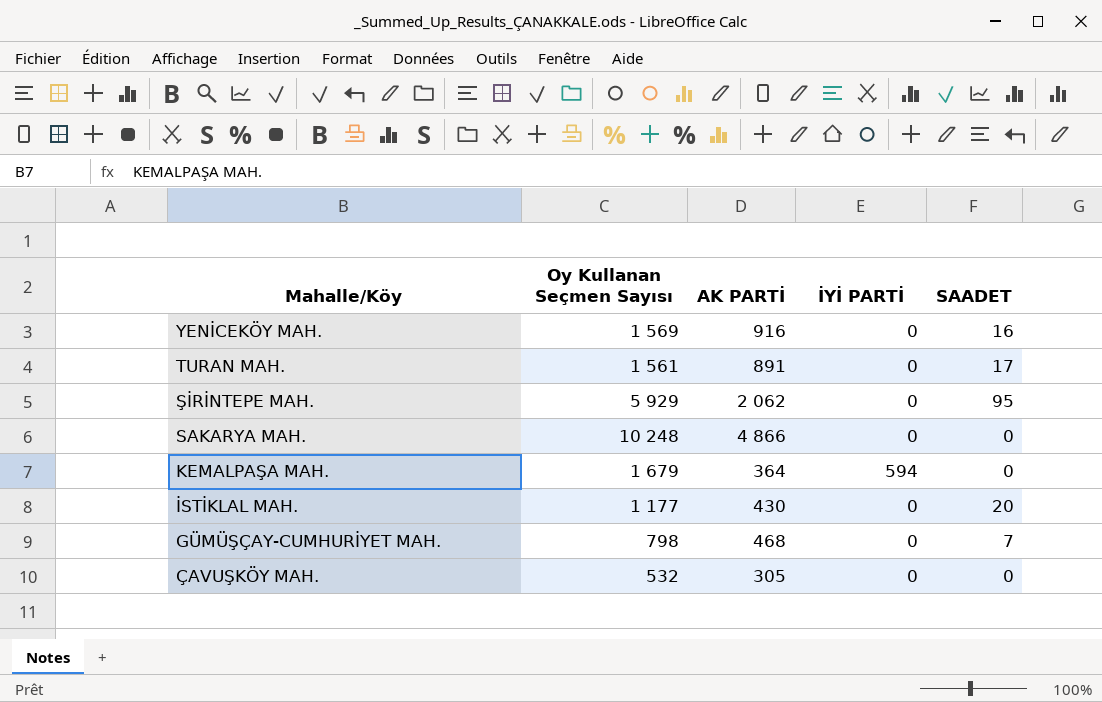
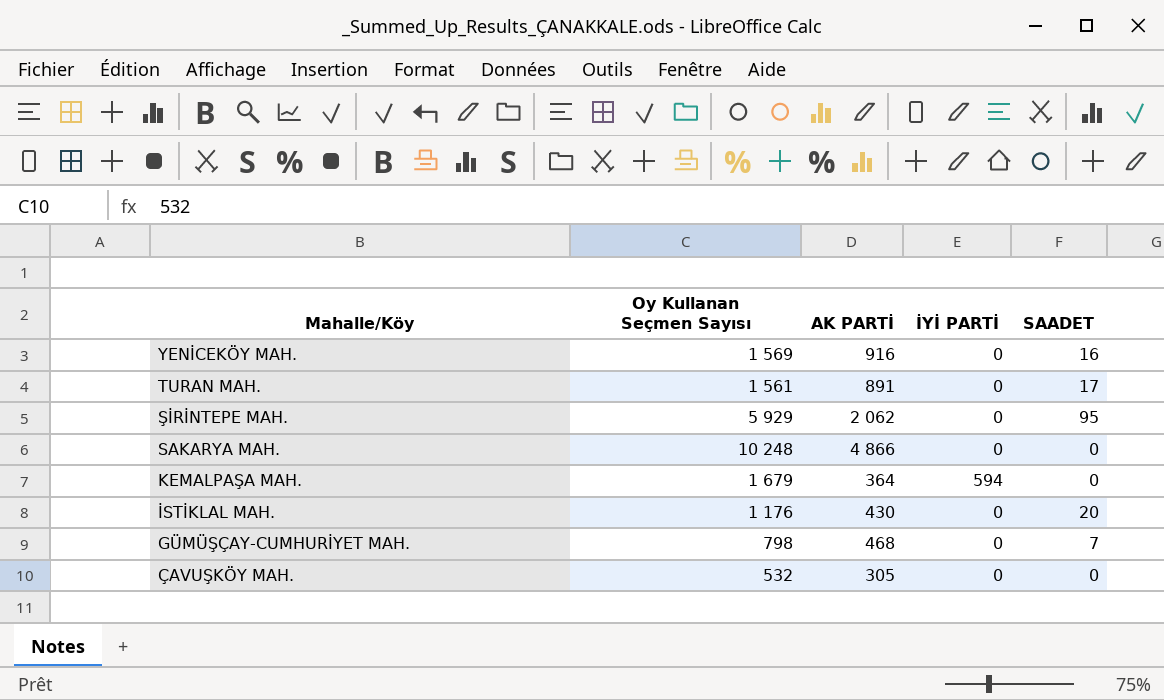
İSTİKLAL MAH. | Oy Kullanan Seçmen Sayısı: 1 177 -> 1 176

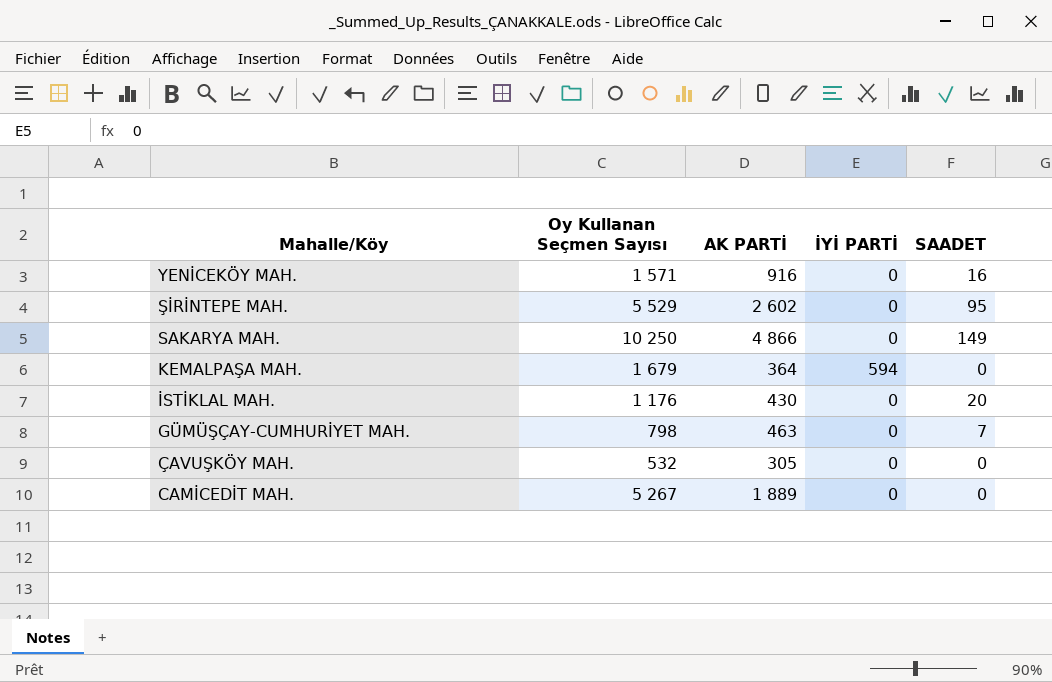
row TURAN MAH.: 1 561 | 891 | 0 | 17 -> none
YENİCEKÖY MAH. | Oy Kullanan Seçmen Sayısı: 1 569 -> 1 571
ŞİRİNTEPE MAH. | Oy Kullanan Seçmen Sayısı: 5 929 -> 5 529
ŞİRİNTEPE MAH. | AK PARTİ: 2 062 -> 2 602
SAKARYA MAH. | Oy Kullanan Seçmen Sayısı: 10 248 -> 10 250
SAKARYA MAH. | SAADET: 0 -> 149
GÜMÜŞÇAY-CUMHURİYET MAH. | AK PARTİ: 468 -> 463
row CAMİCEDİT MAH.: none -> 5 267 | 1 889 | 0 | 0

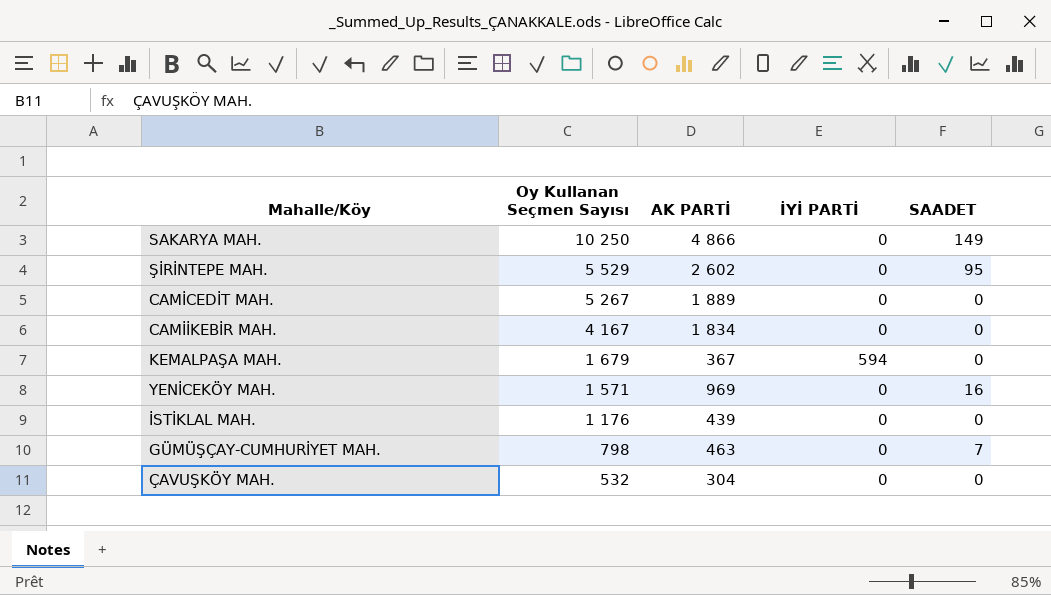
row order: Mahalle/Köy descending -> Oy Kullanan Seçmen Sayısı descending
row CAMİİKEBİR MAH.: none -> 4 167 | 1 834 | 0 | 0
KEMALPAŞA MAH. | AK PARTİ: 364 -> 367
YENİCEKÖY MAH. | AK PARTİ: 916 -> 969
İSTİKLAL MAH. | AK PARTİ: 430 -> 439
İSTİKLAL MAH. | SAADET: 20 -> 0
ÇAVUŞKÖY MAH. | AK PARTİ: 305 -> 304

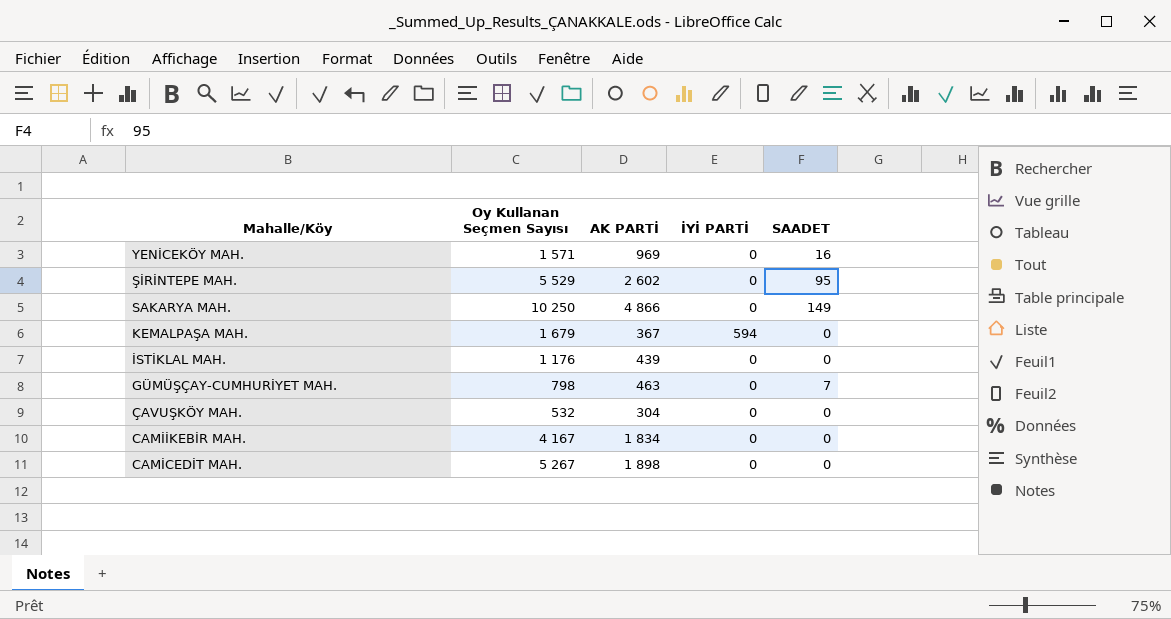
row order: Oy Kullanan Seçmen Sayısı descending -> Mahalle/Köy descending
CAMİCEDİT MAH. | AK PARTİ: 1 889 -> 1 898

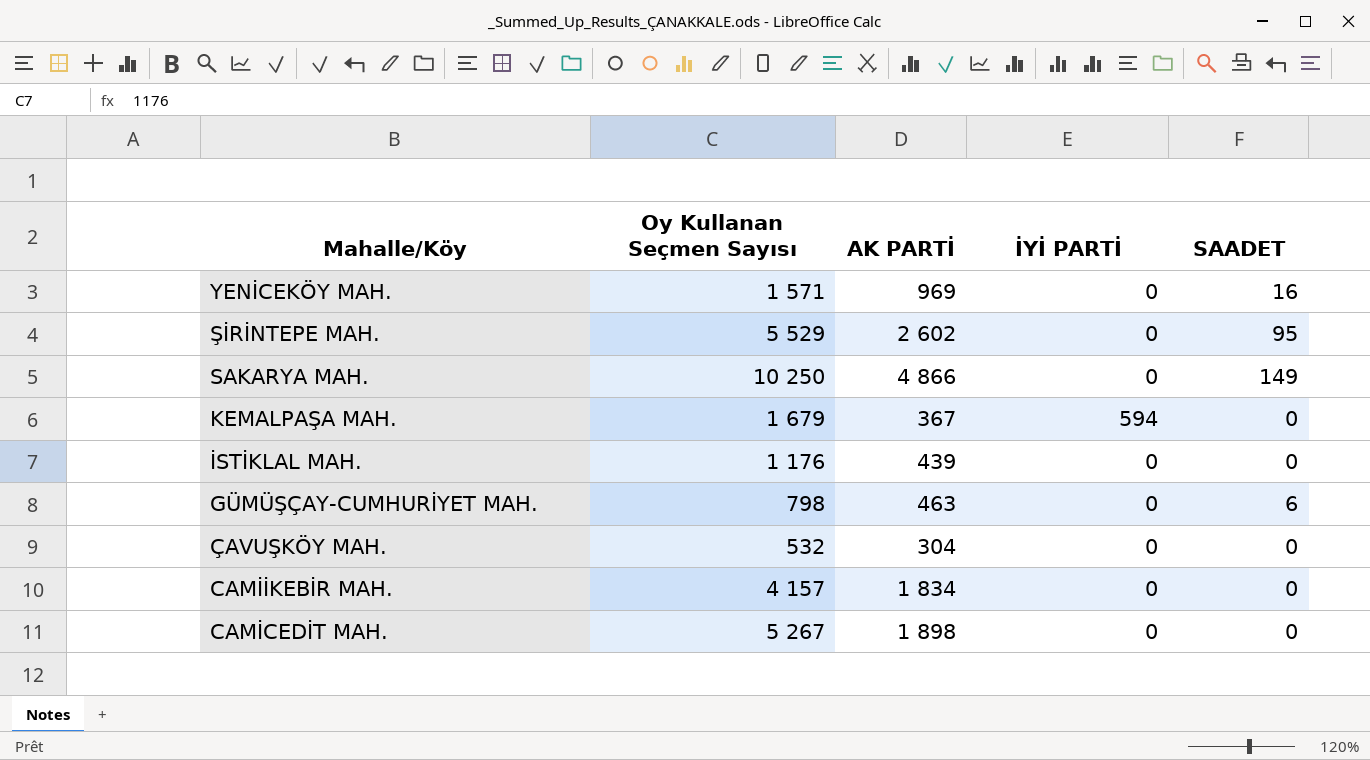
GÜMÜŞÇAY-CUMHURİYET MAH. | SAADET: 7 -> 6
CAMİİKEBİR MAH. | Oy Kullanan Seçmen Sayısı: 4 167 -> 4 157

